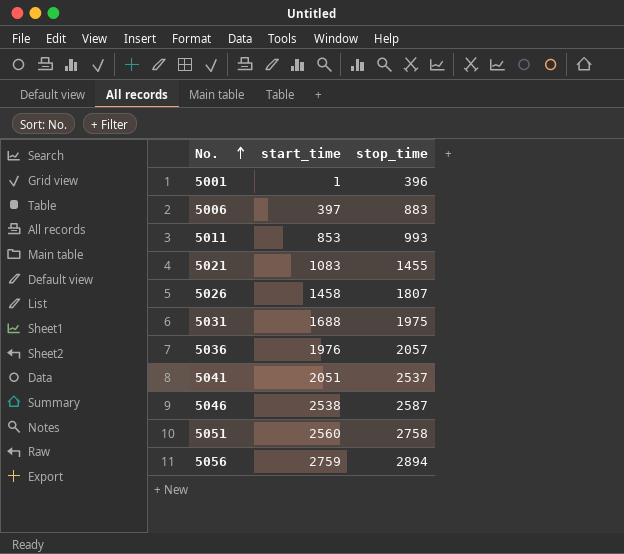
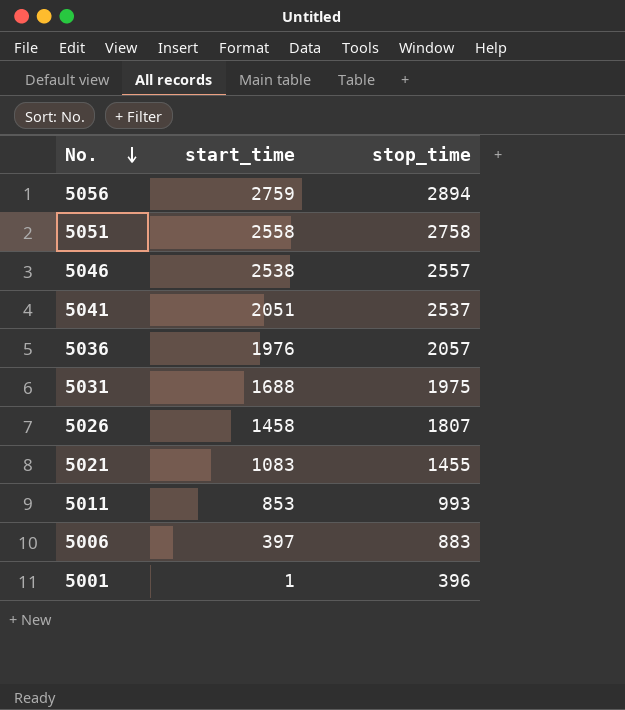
row order: No. ascending -> No. descending
5051 | start_time: 2560 -> 2558
5046 | stop_time: 2587 -> 2557

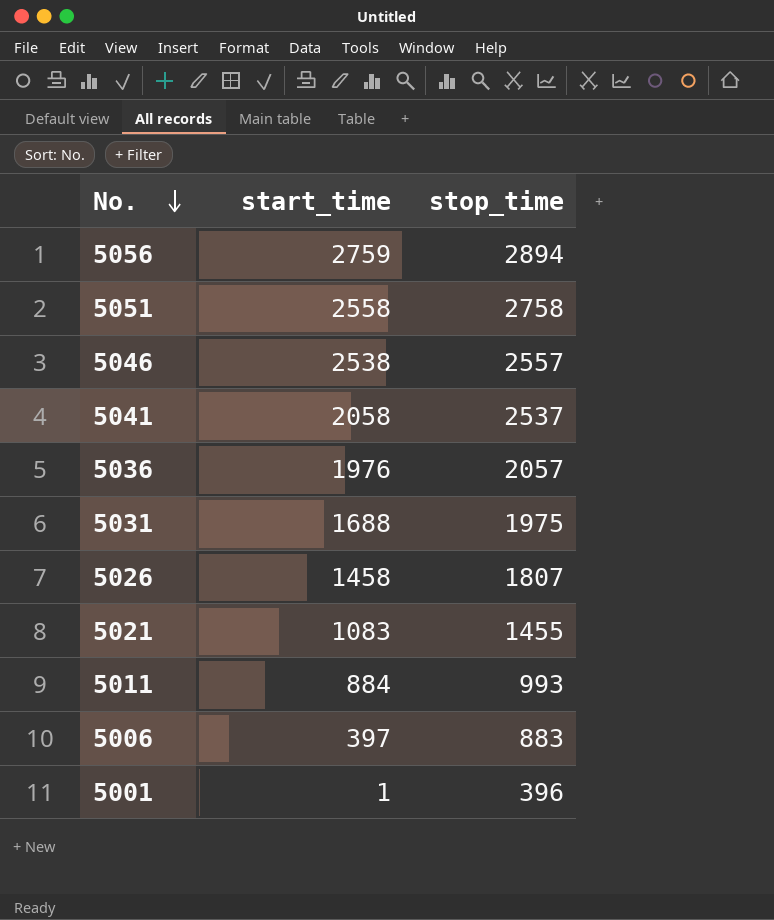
5041 | start_time: 2051 -> 2058
5011 | start_time: 853 -> 884

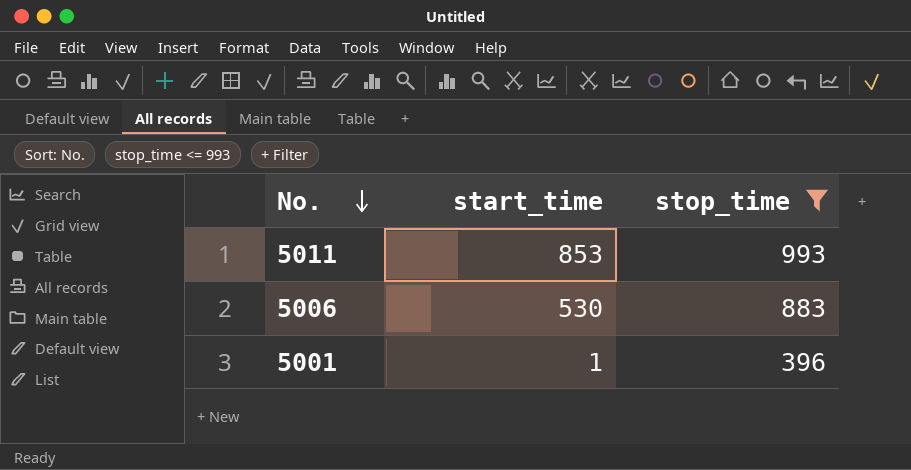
filter: none -> stop_time <= 993
5011 | start_time: 884 -> 853
5006 | start_time: 397 -> 530

